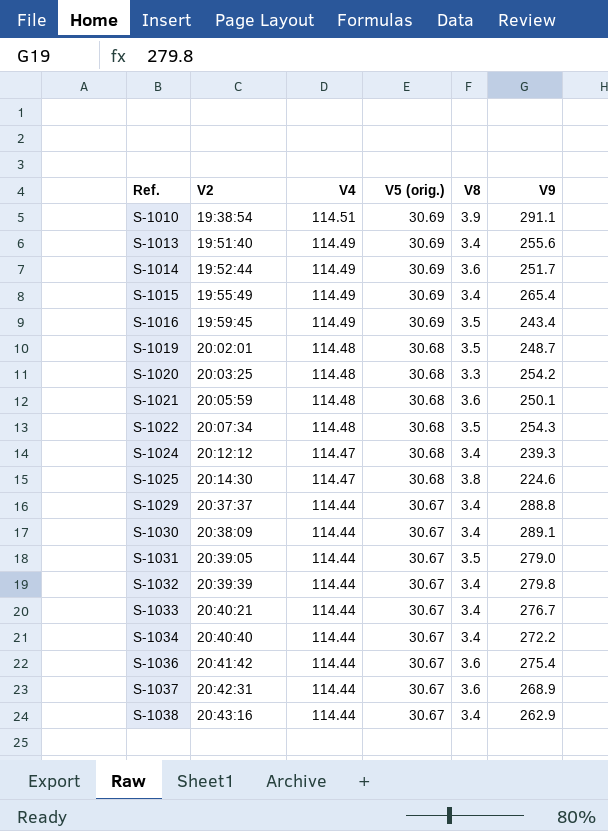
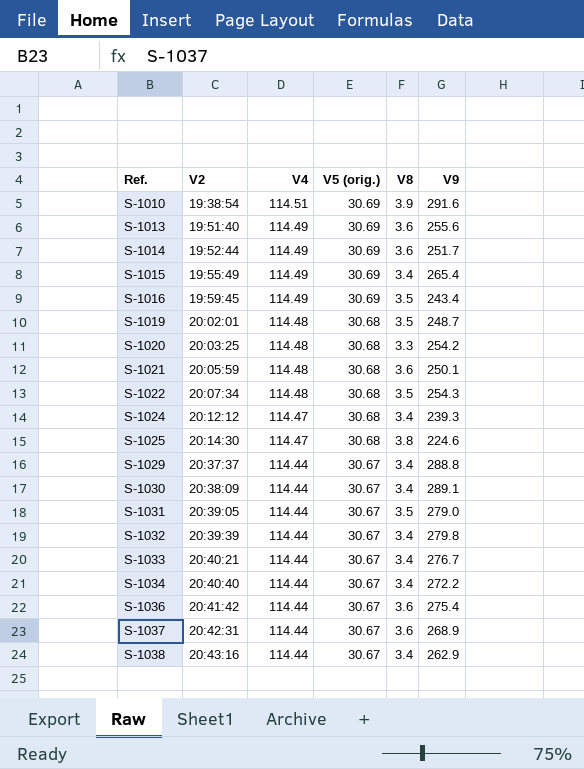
S-1010 | V9: 291.1 -> 291.6
S-1013 | V8: 3.4 -> 3.6

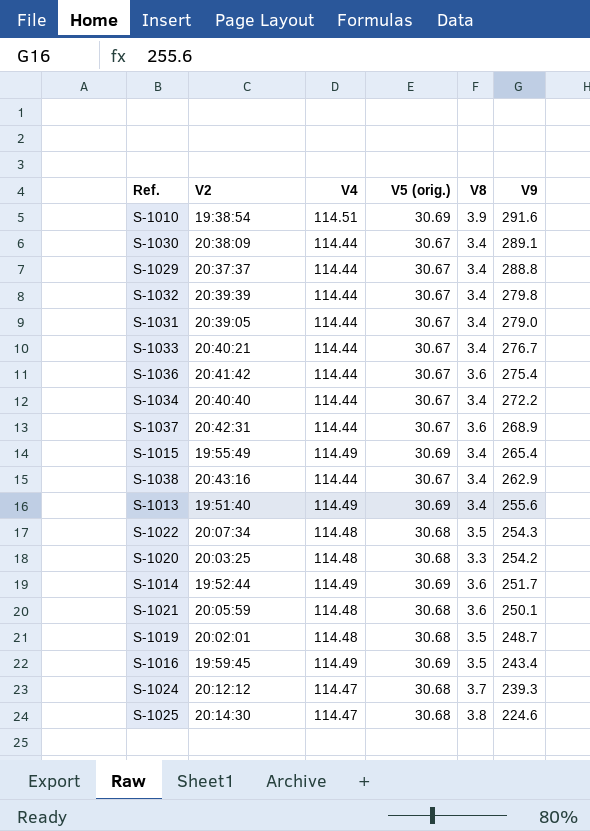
row order: Ref. ascending -> V9 descending
S-1031 | V8: 3.5 -> 3.4
S-1013 | V8: 3.6 -> 3.4
S-1024 | V8: 3.4 -> 3.7

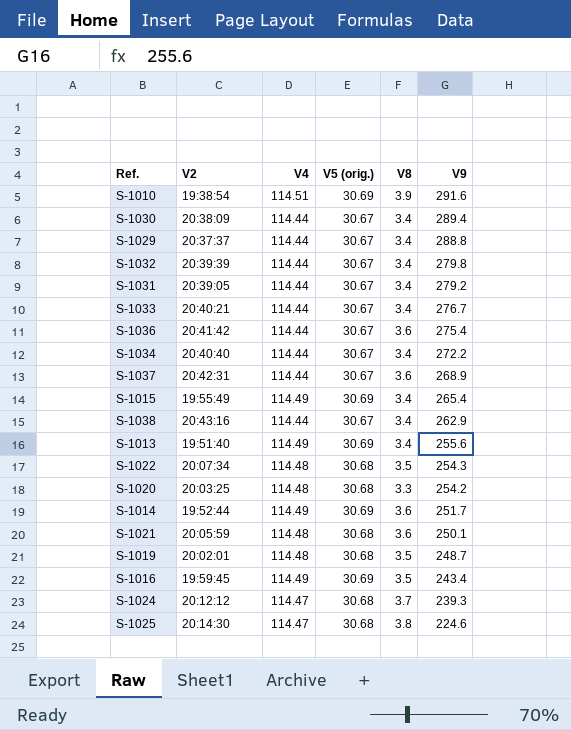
S-1030 | V9: 289.1 -> 289.4
S-1031 | V9: 279.0 -> 279.2

